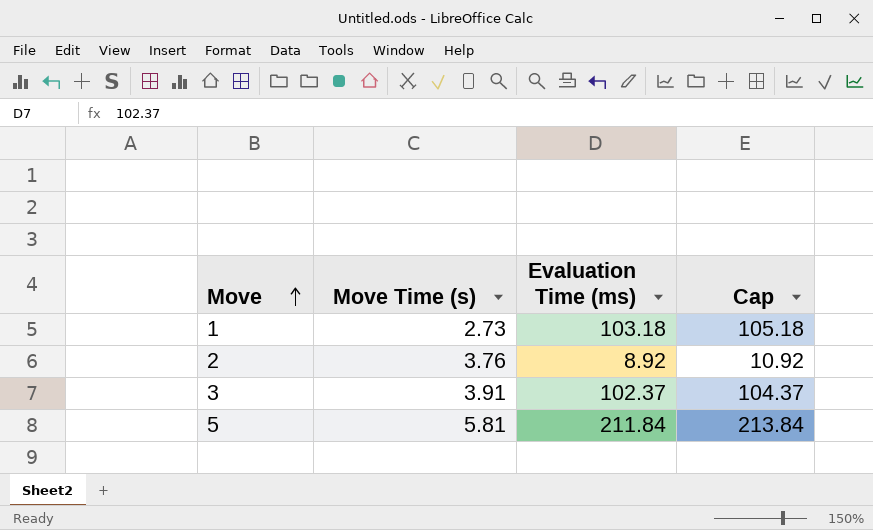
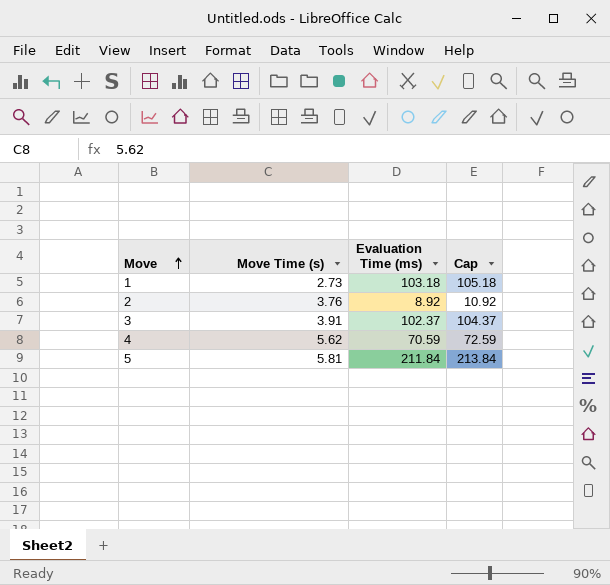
row 4: none -> 5.62 | 70.59 | 72.59

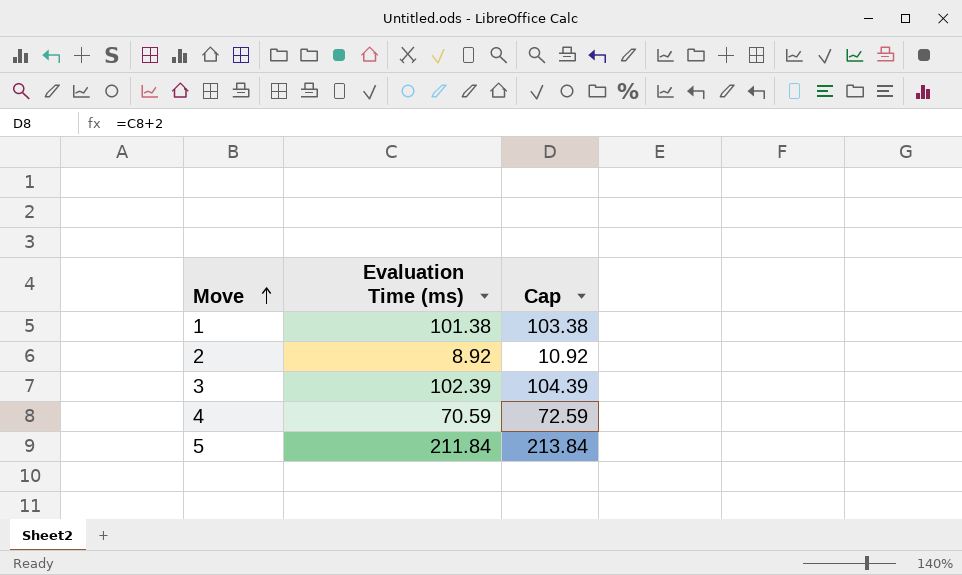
column Move Time (s) | position: 2 -> none
1 | Evaluation Time (ms): 103.18 -> 101.38
1 | Cap: 105.18 -> 103.38
3 | Evaluation Time (ms): 102.37 -> 102.39
3 | Cap: 104.37 -> 104.39

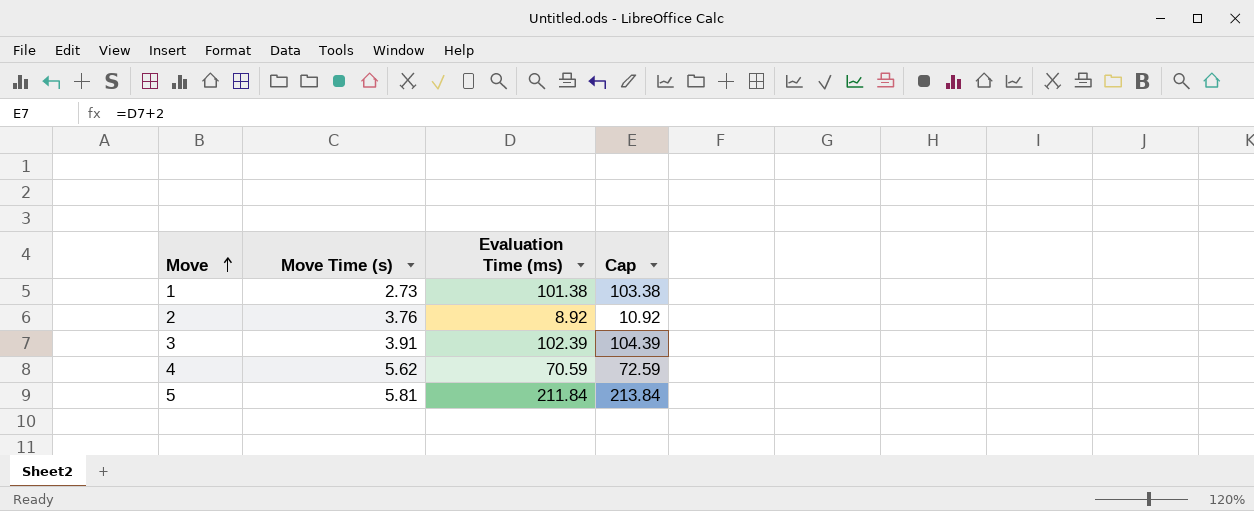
column Move Time (s) | position: none -> 2

